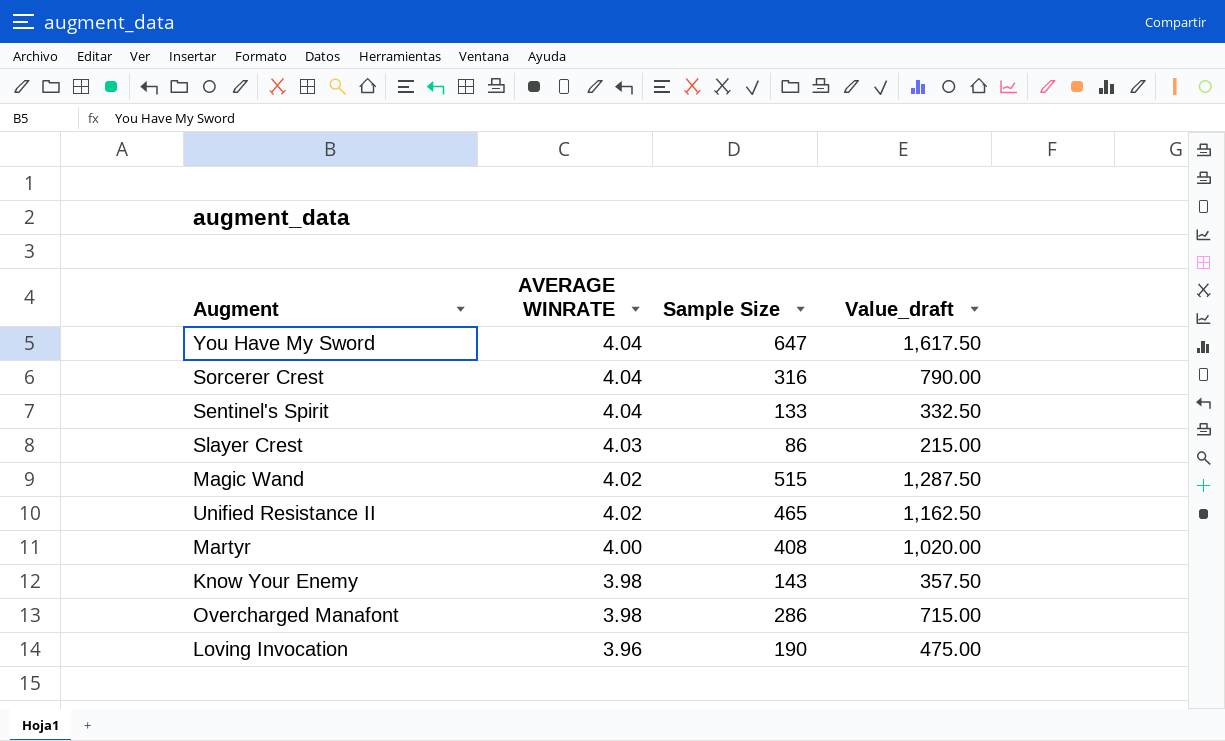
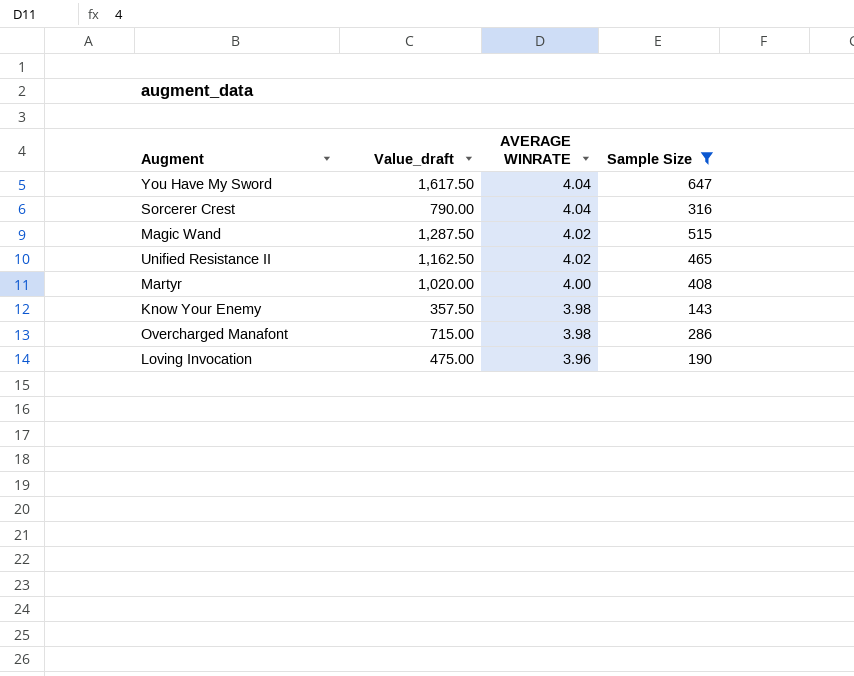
filter: none -> Sample Size >= 143
column Value_draft | position: 4 -> 2

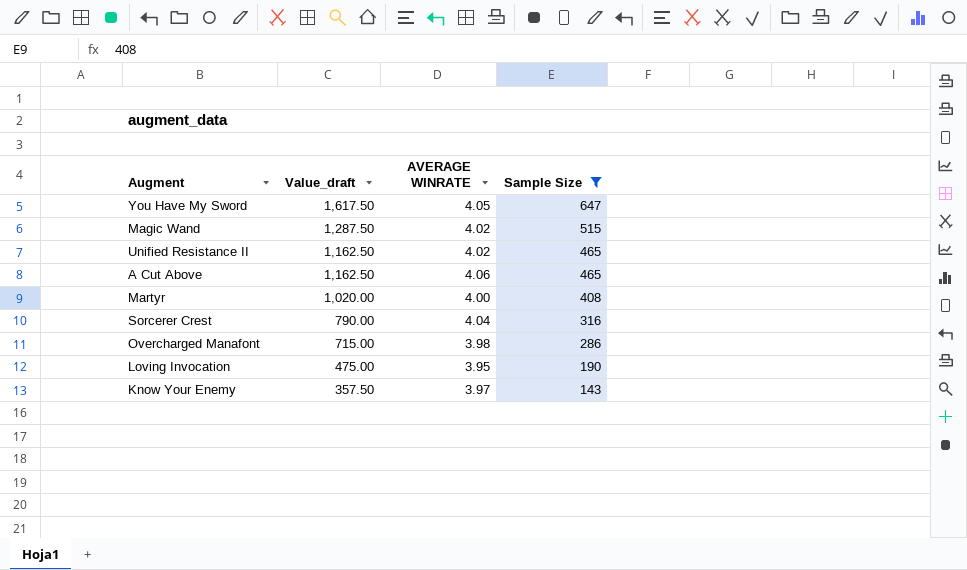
row order: AVERAGE WINRATE descending -> Value_draft descending
You Have My Sword | AVERAGE WINRATE: 4.04 -> 4.05
row A Cut Above: none -> 1,162.50 | 4.06 | 465
Loving Invocation | AVERAGE WINRATE: 3.96 -> 3.95
Know Your Enemy | AVERAGE WINRATE: 3.98 -> 3.97

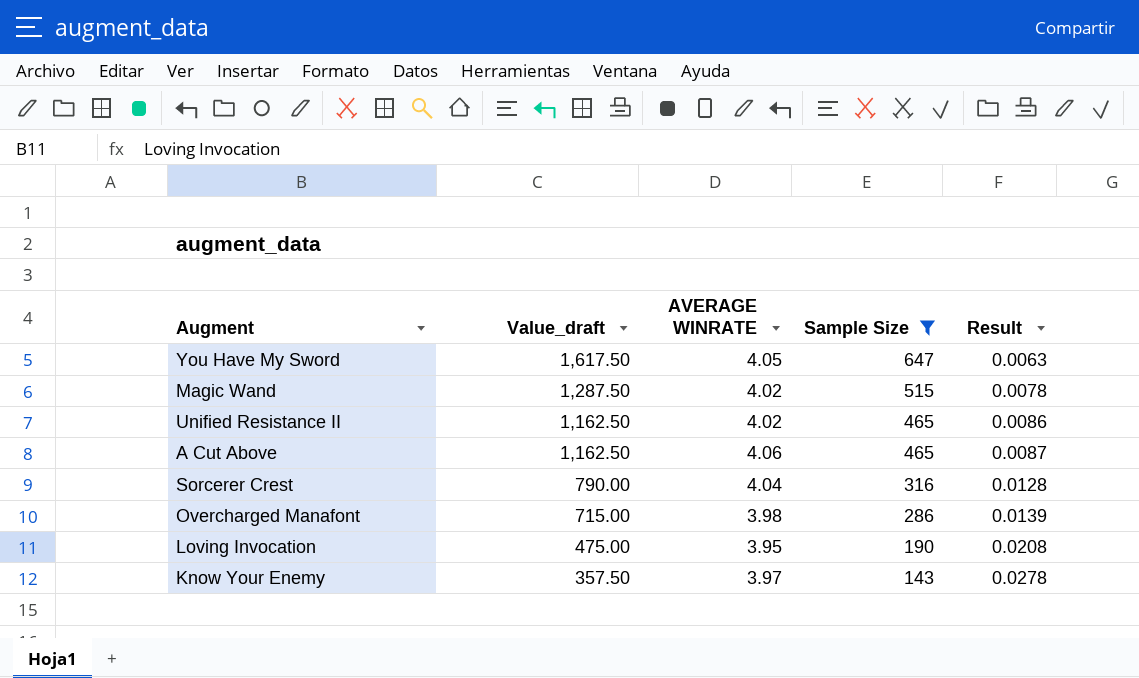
column Result | formula: none -> [AVERAGE WINRATE] / [Sample Size]
row Martyr: 1,020.00 | 4.00 | 408 -> none

